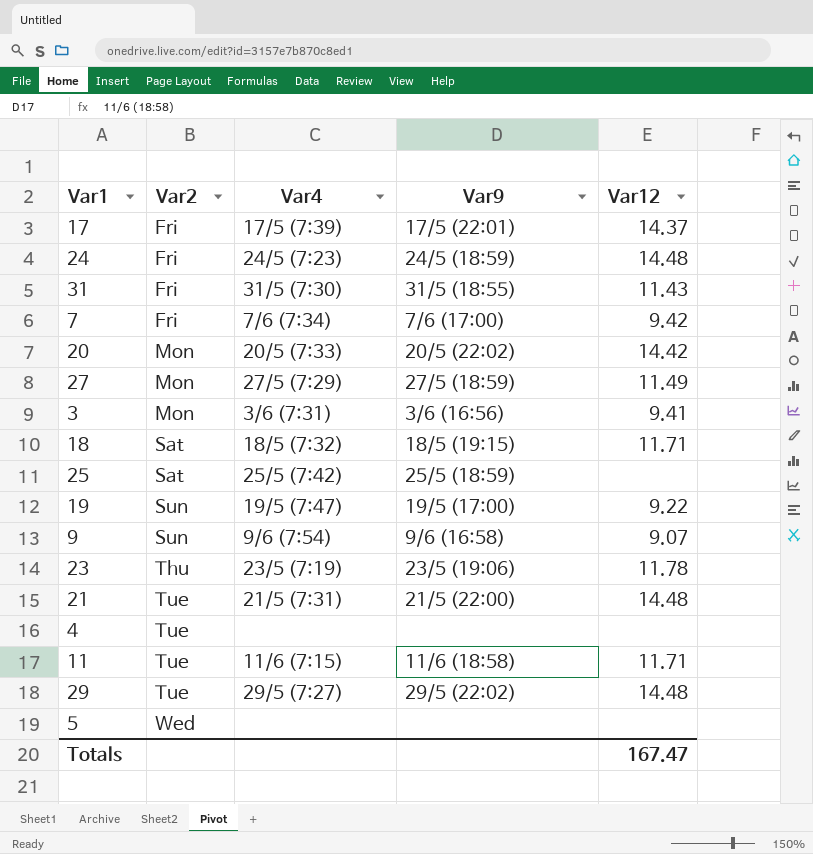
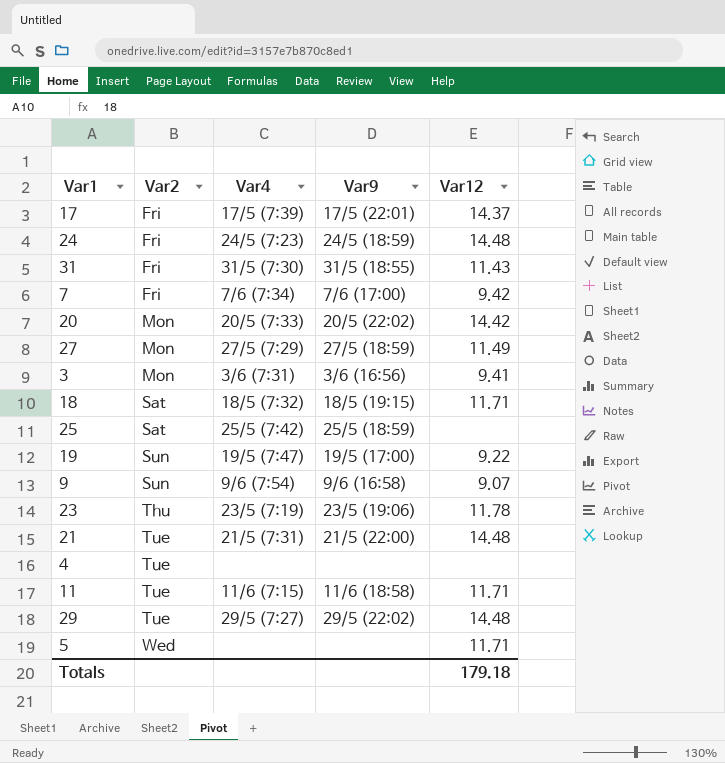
5 | Var12: none -> 11.71
Totals | Var12: 167.47 -> 179.18

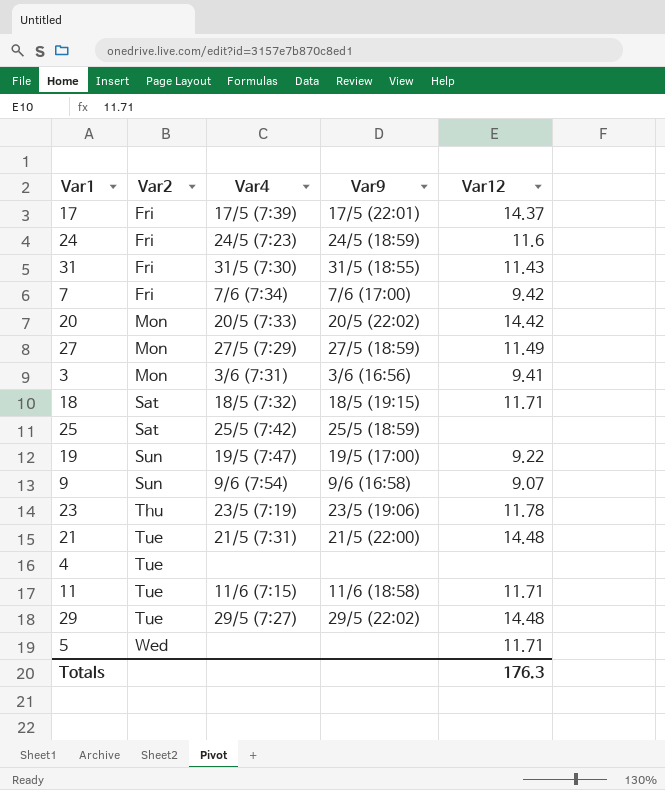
24 | Var12: 14.48 -> 11.6
Totals | Var12: 179.18 -> 176.3

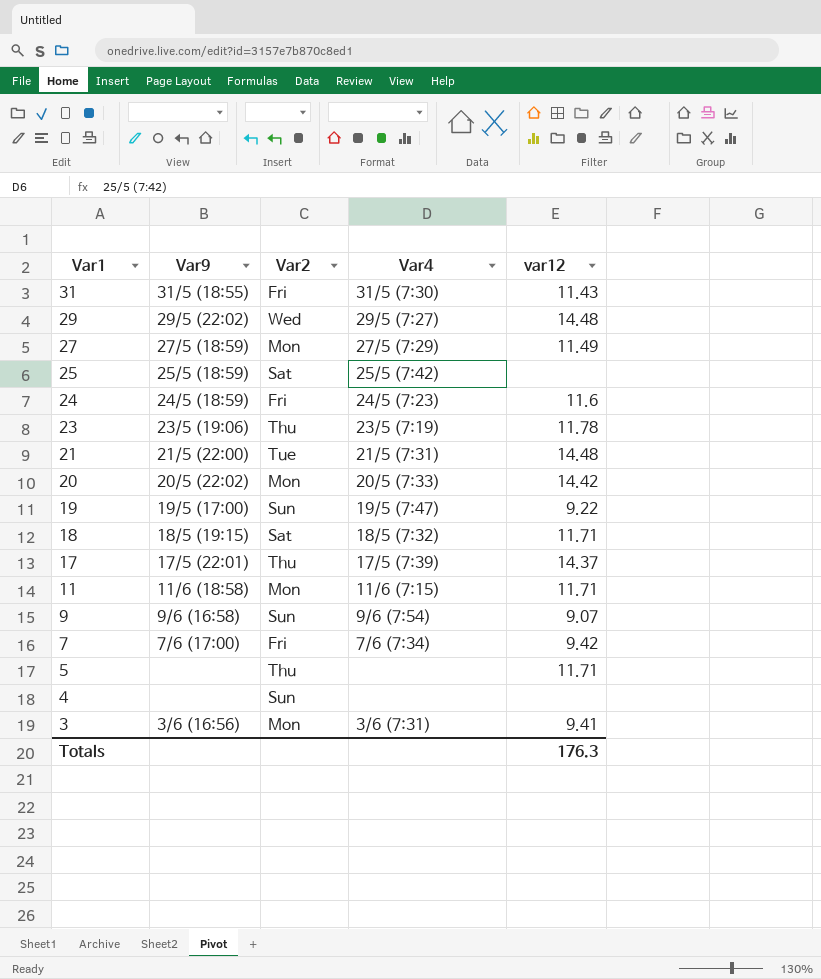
row order: Var2 ascending -> Var1 descending
column Var9 | position: 4 -> 2
column name: Var12 -> var12
29 | Var2: Tue -> Wed
17 | Var2: Fri -> Thu
11 | Var2: Tue -> Mon
5 | Var2: Wed -> Thu
4 | Var2: Tue -> Sun

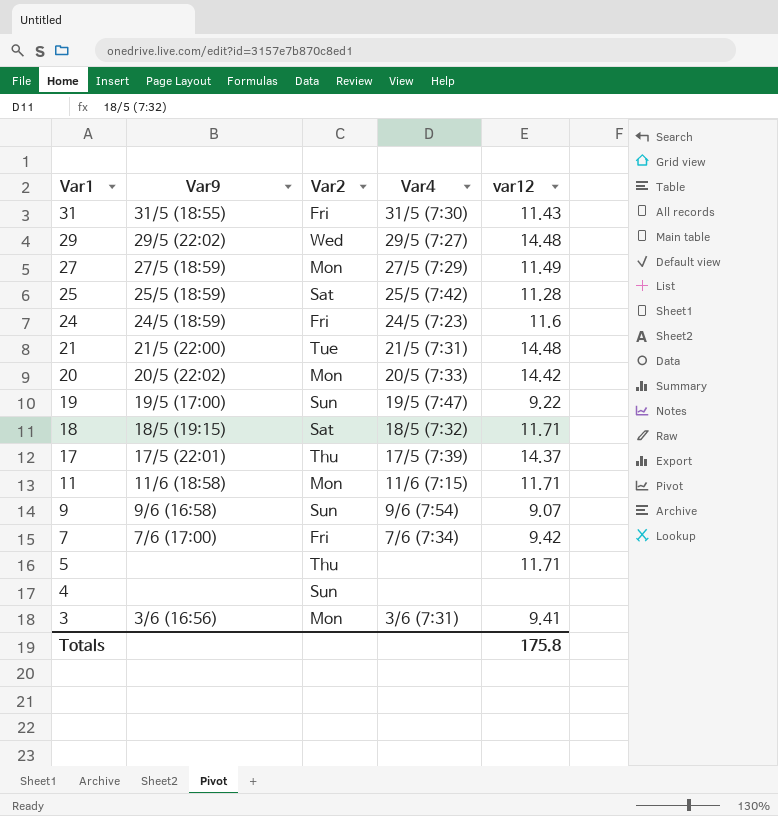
row 23: 23/5 (19:06) | Thu | 23/5 (7:19) | 11.78 -> none
25 | var12: none -> 11.28
Totals | var12: 176.3 -> 175.8

